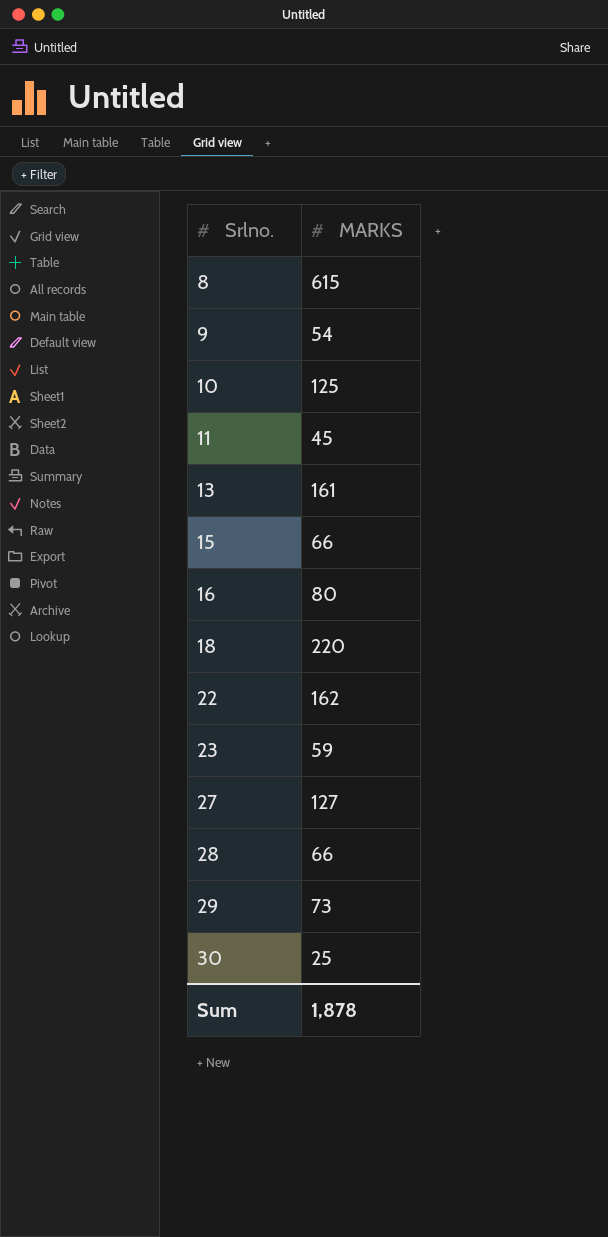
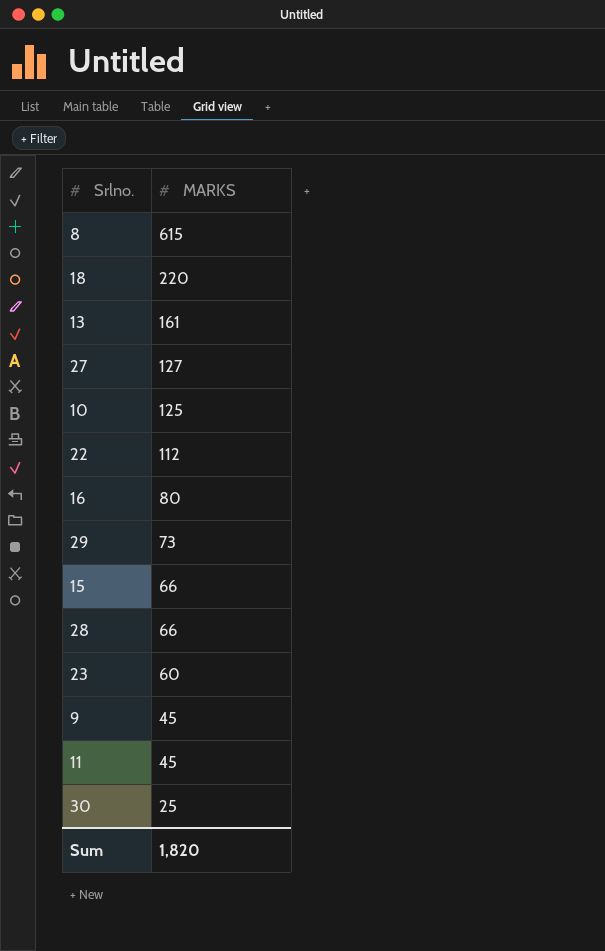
row order: Srlno. ascending -> MARKS descending
22 | MARKS: 162 -> 112
23 | MARKS: 59 -> 60
9 | MARKS: 54 -> 45
Sum | MARKS: 1,878 -> 1,820

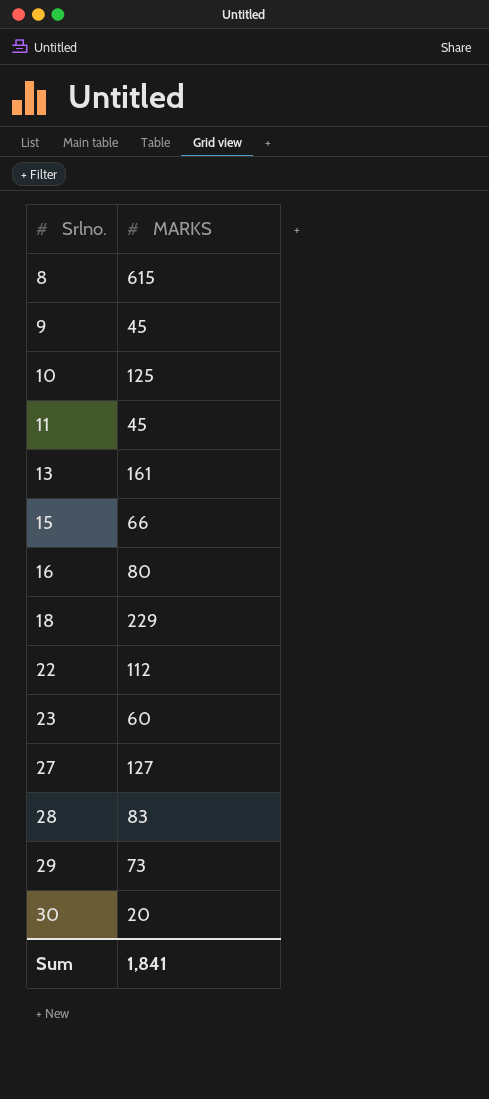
row order: MARKS descending -> Srlno. ascending
18 | MARKS: 220 -> 229
28 | MARKS: 66 -> 83
30 | MARKS: 25 -> 20
Sum | MARKS: 1,820 -> 1,841

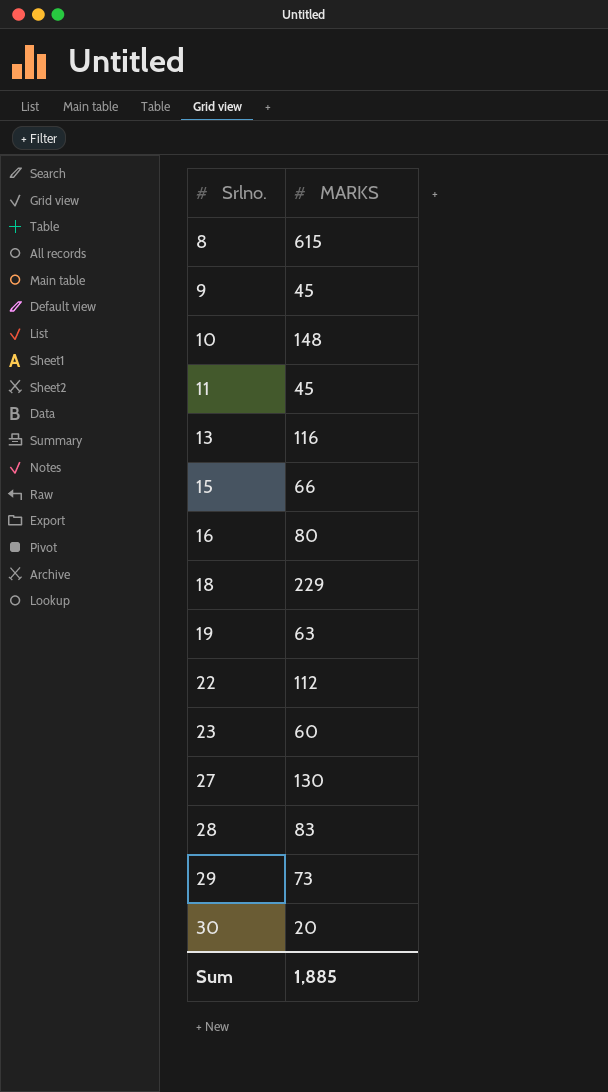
10 | MARKS: 125 -> 148
13 | MARKS: 161 -> 116
row 19: none -> 63
27 | MARKS: 127 -> 130
Sum | MARKS: 1,841 -> 1,885

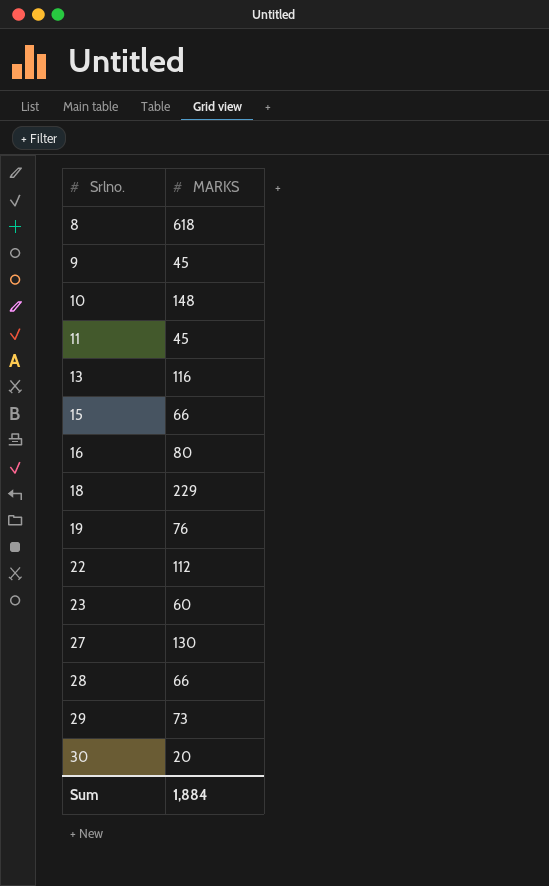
8 | MARKS: 615 -> 618
19 | MARKS: 63 -> 76
28 | MARKS: 83 -> 66
Sum | MARKS: 1,885 -> 1,884

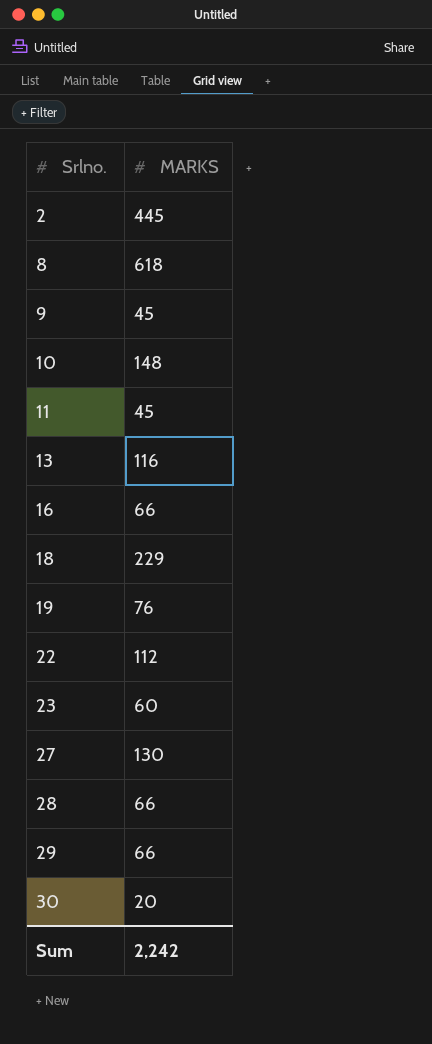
row 15: 66 -> none
row 2: none -> 445
16 | MARKS: 80 -> 66
29 | MARKS: 73 -> 66
Sum | MARKS: 1,884 -> 2,242

